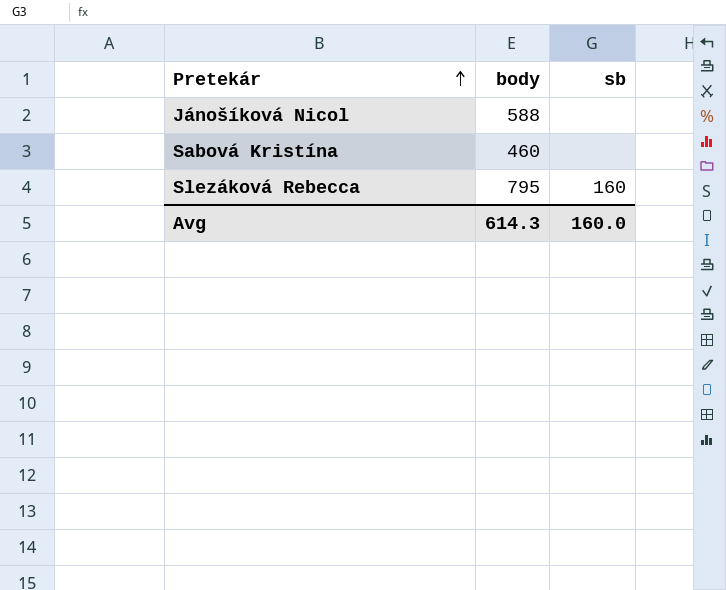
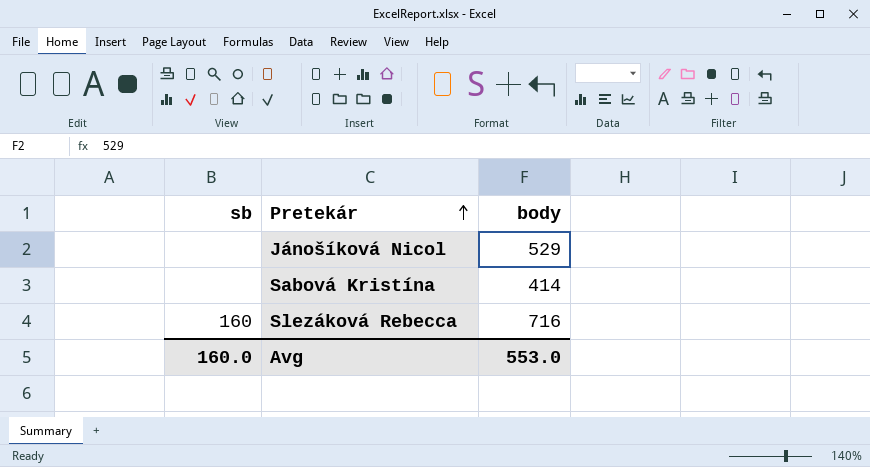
column sb | position: 3 -> 1
Jánošíková Nicol | body: 588 -> 529
Sabová Kristína | body: 460 -> 414
Slezáková Rebecca | body: 795 -> 716
Avg | body: 614.3 -> 553.0

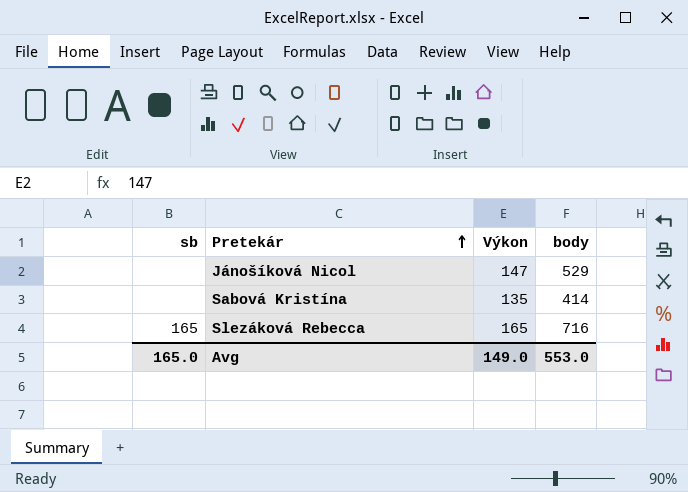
column Výkon | position: none -> 3
Slezáková Rebecca | sb: 160 -> 165
Avg | sb: 160.0 -> 165.0

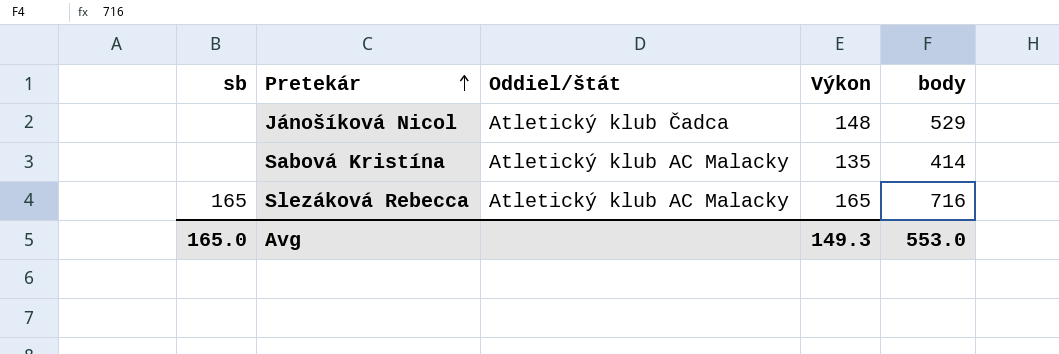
column Oddiel/štát | position: none -> 3
Jánošíková Nicol | Výkon: 147 -> 148
Avg | Výkon: 149.0 -> 149.3

